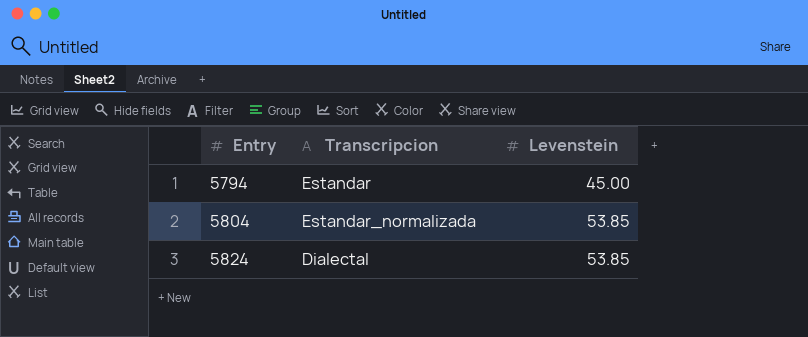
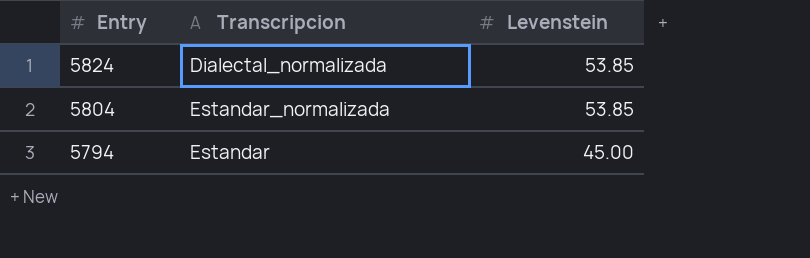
row order: Entry ascending -> Entry descending
5824 | Transcripcion: Dialectal -> Dialectal_normalizada

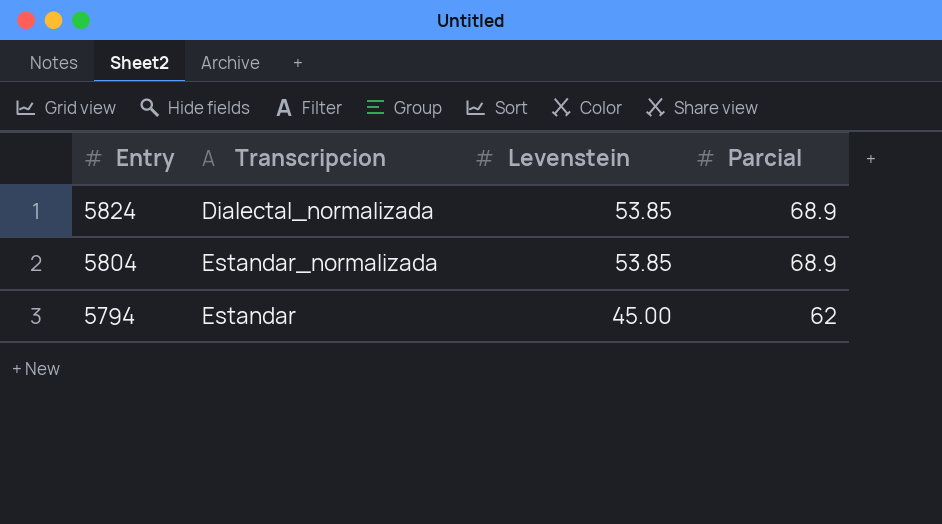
column Parcial | position: none -> 4

